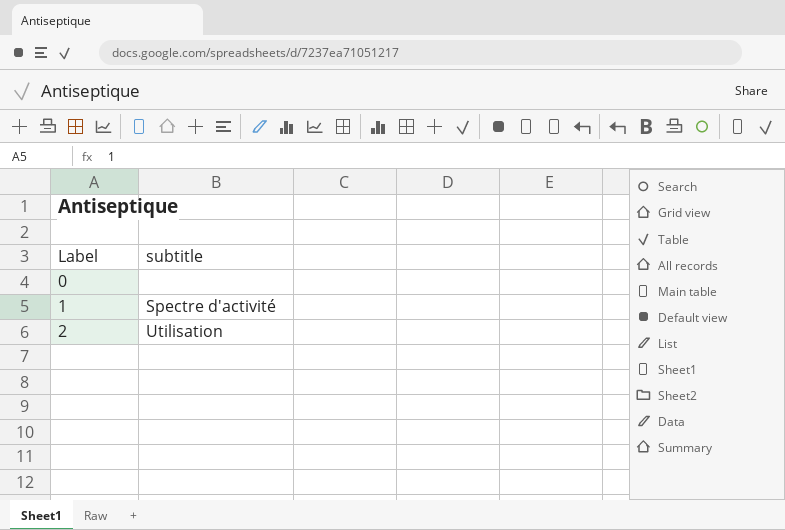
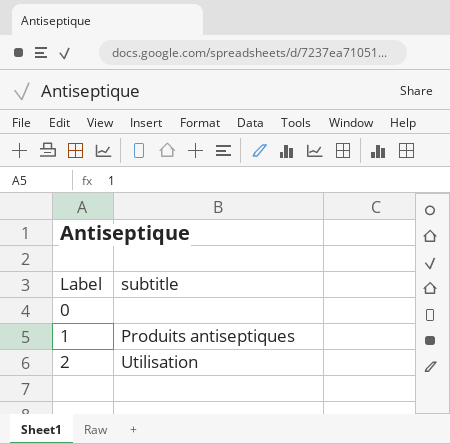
1 | subtitle: Spectre d'activité -> Produits antiseptiques

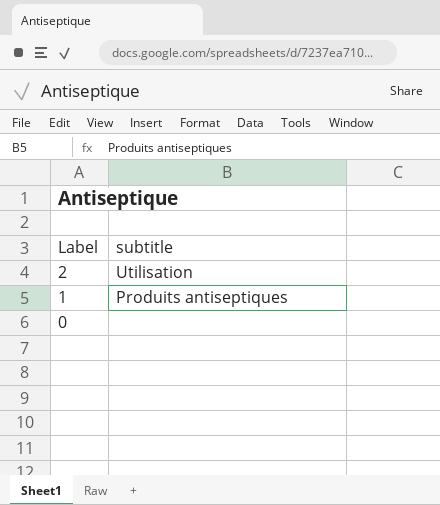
row order: Label ascending -> Label descending

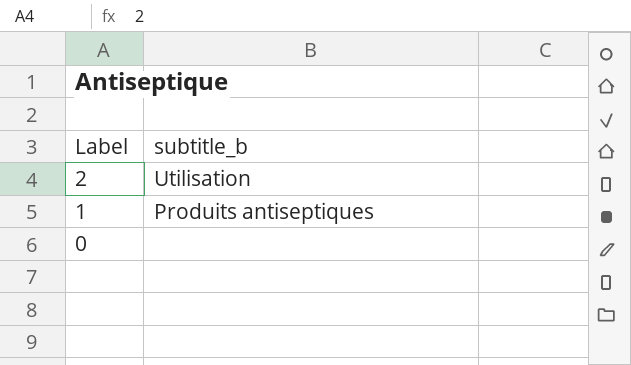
column name: subtitle -> subtitle_b

